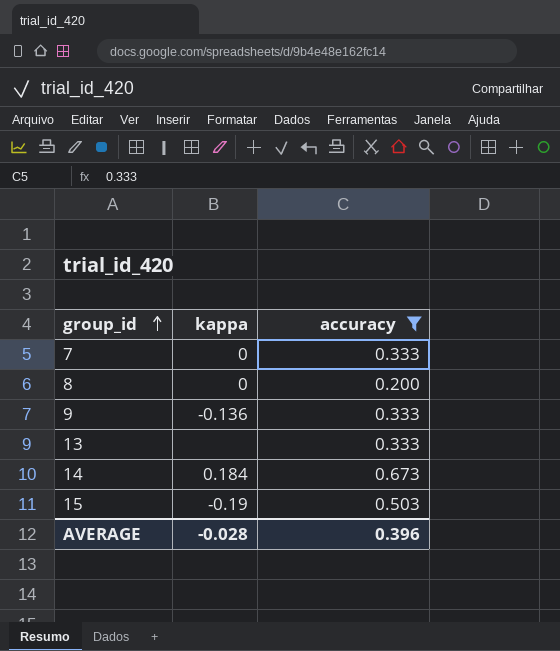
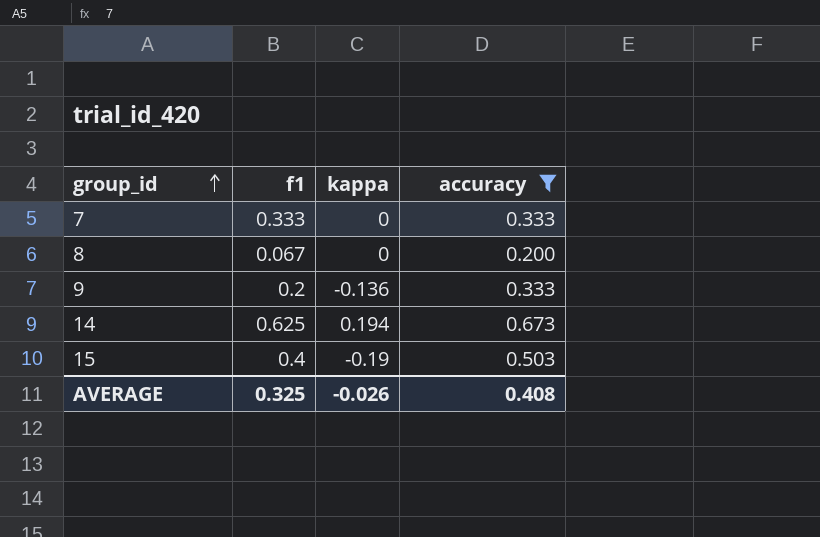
column f1 | position: none -> 2
row 13: none | 0.333 -> none
14 | kappa: 0.184 -> 0.194
AVERAGE | kappa: -0.028 -> -0.026
AVERAGE | accuracy: 0.396 -> 0.408

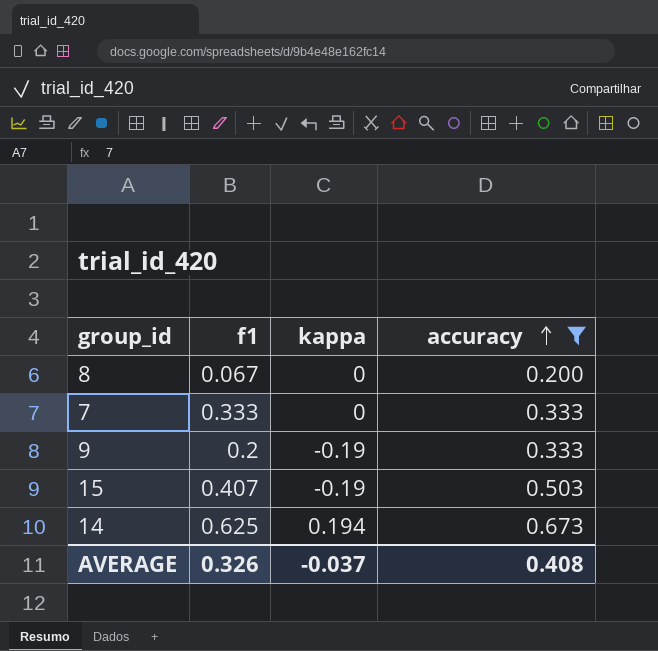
row order: group_id ascending -> accuracy ascending
9 | kappa: -0.136 -> -0.19
15 | f1: 0.4 -> 0.407
AVERAGE | f1: 0.325 -> 0.326
AVERAGE | kappa: -0.026 -> -0.037

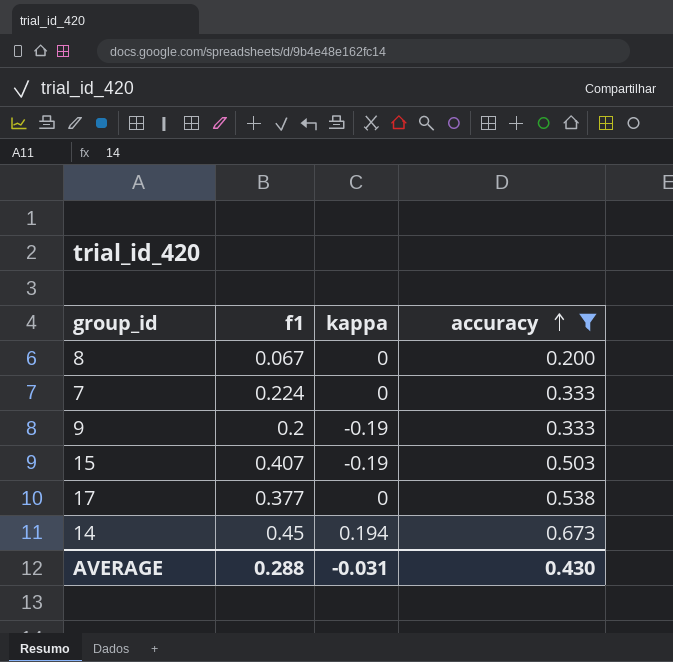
7 | f1: 0.333 -> 0.224
row 17: none -> 0.377 | 0 | 0.538
14 | f1: 0.625 -> 0.45
AVERAGE | f1: 0.326 -> 0.288
AVERAGE | kappa: -0.037 -> -0.031
AVERAGE | accuracy: 0.408 -> 0.430

